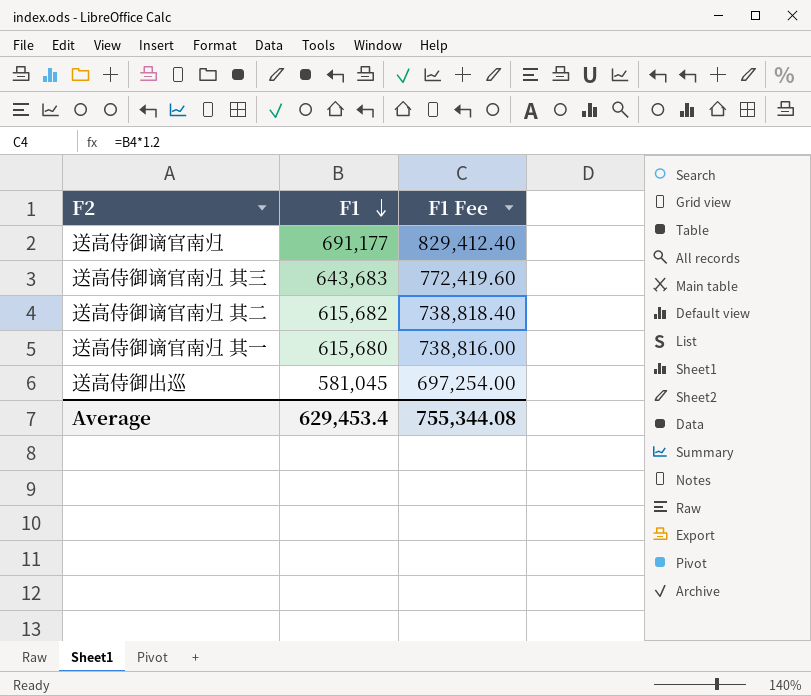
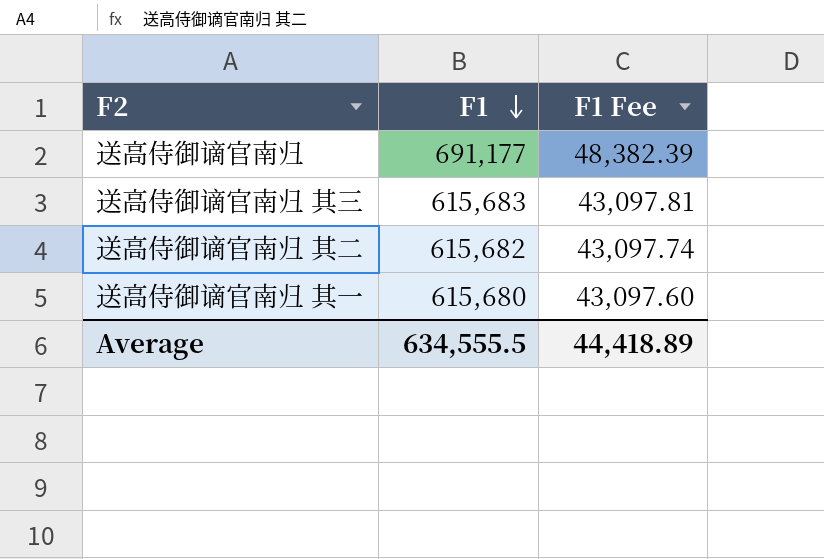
column F1 Fee | formula: [F1] * 1.2 -> [F1] * 0.07
row 送高侍御出巡: 581,045 | 697,254.00 -> none
送高侍御谪官南归 其三 | F1: 643,683 -> 615,683
Average | F1: 629,453.4 -> 634,555.5
Average | F1 Fee: 755,344.08 -> 44,418.89

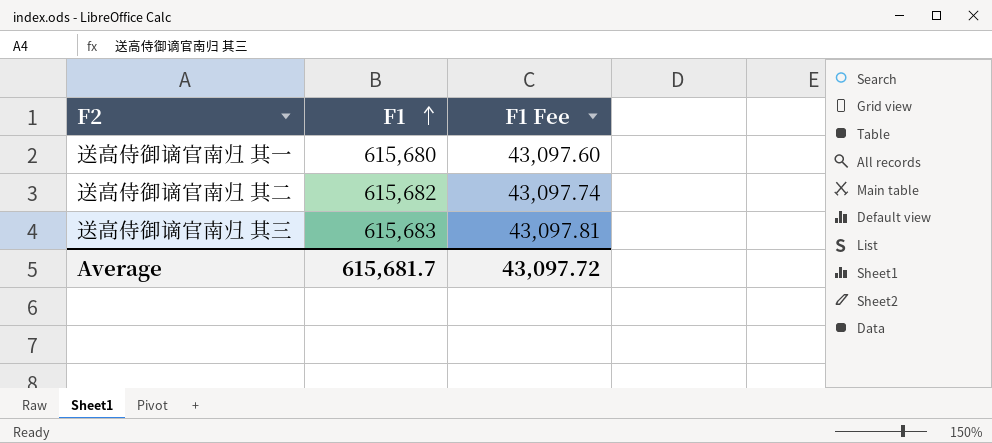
row order: F1 descending -> F1 ascending
row 送高侍御谪官南归: 691,177 | 48,382.39 -> none
Average | F1: 634,555.5 -> 615,681.7
Average | F1 Fee: 44,418.89 -> 43,097.72

